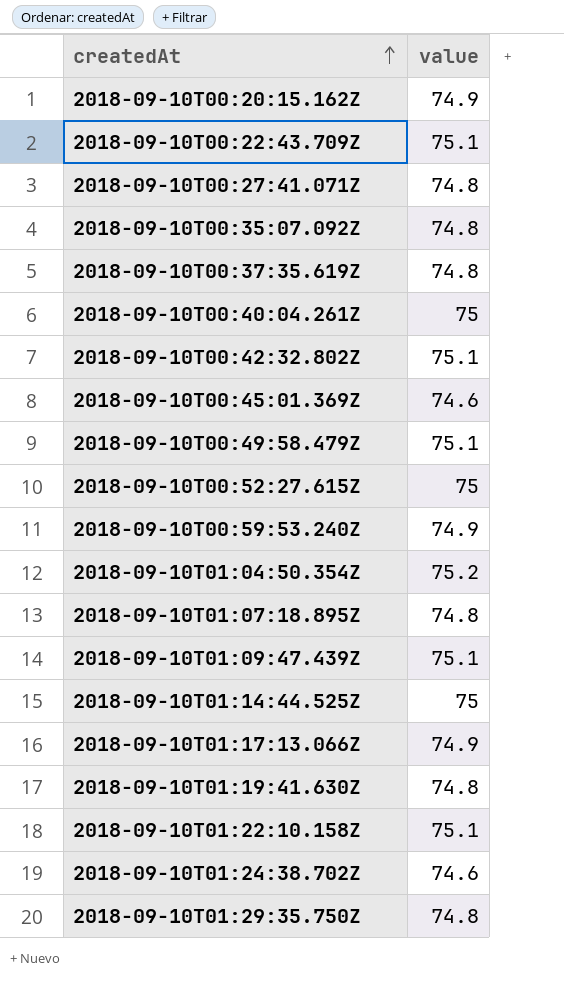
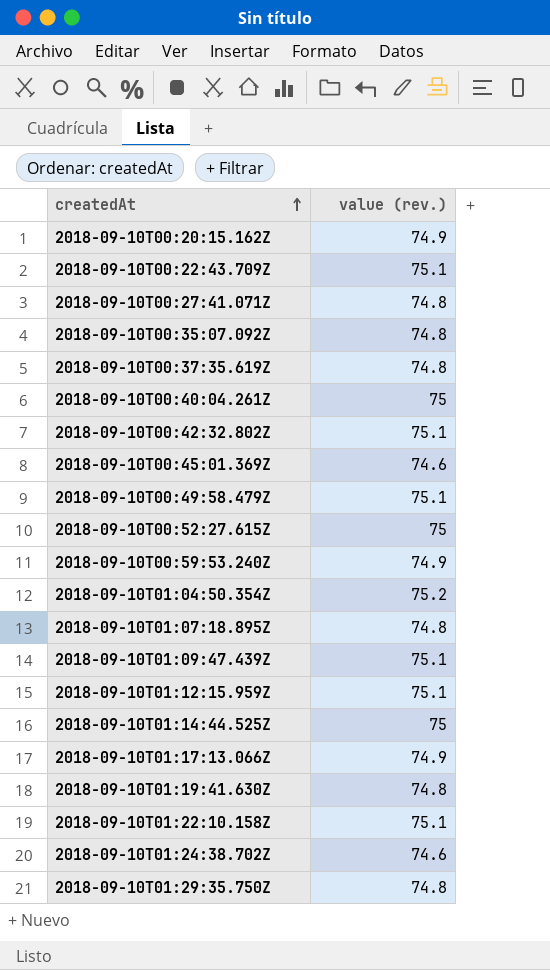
column name: value -> value (rev.)
row 2018-09-10T01:12:15.959Z: none -> 75.1

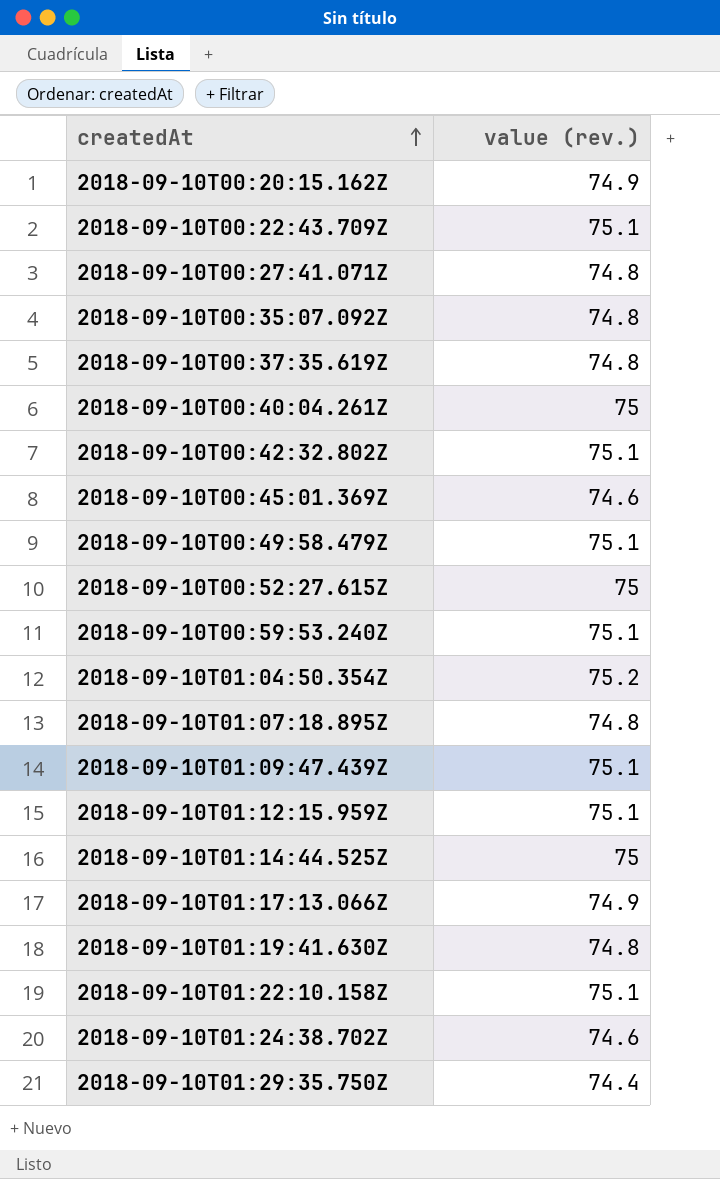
2018-09-10T00:59:53.240Z | value (rev.): 74.9 -> 75.1
2018-09-10T01:29:35.750Z | value (rev.): 74.8 -> 74.4

